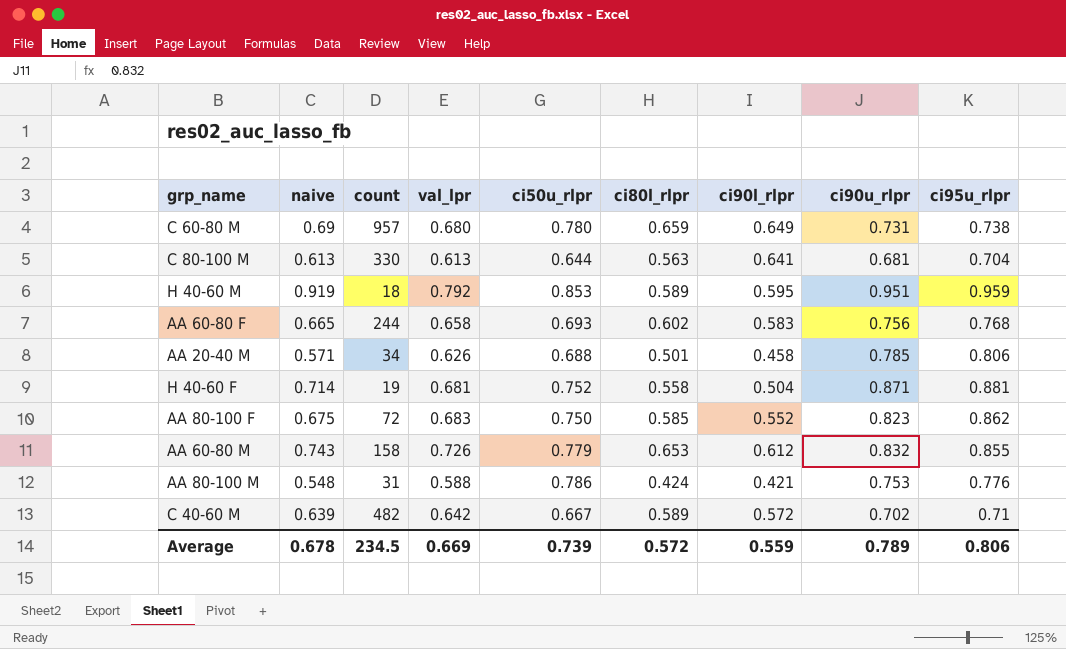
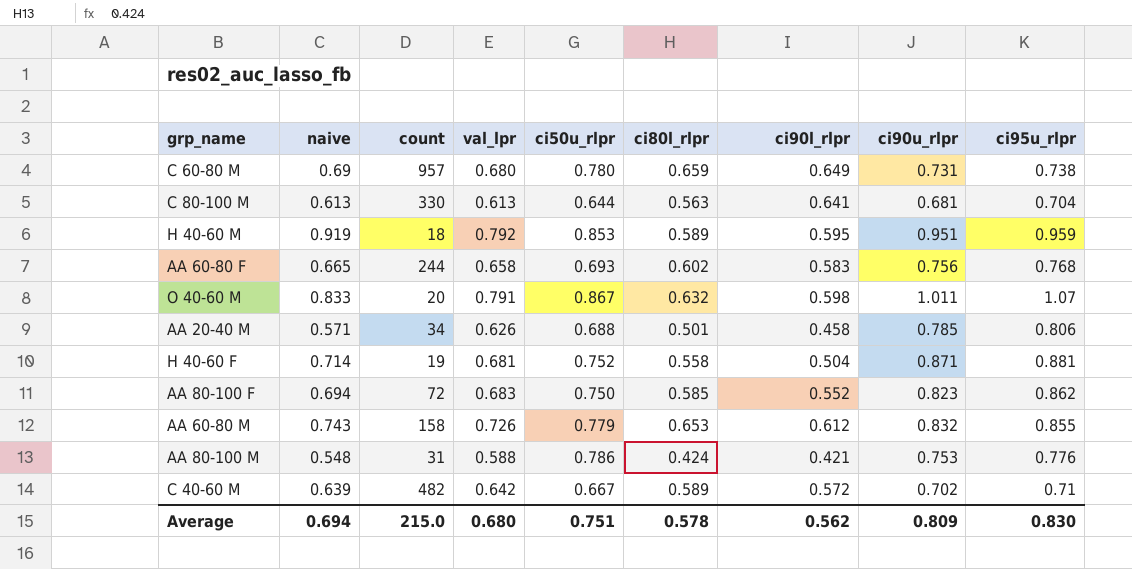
row O 40-60 M: none -> 0.833 | 20 | 0.791 | 0.867 | 0.632 | 0.598 | 1.011 | 1.07
AA 80-100 F | naive: 0.675 -> 0.694
Average | naive: 0.678 -> 0.694
Average | count: 234.5 -> 215.0
Average | val_lpr: 0.669 -> 0.680
Average | ci50u_rlpr: 0.739 -> 0.751
Average | ci80l_rlpr: 0.572 -> 0.578
Average | ci90l_rlpr: 0.559 -> 0.562
Average | ci90u_rlpr: 0.789 -> 0.809
Average | ci95u_rlpr: 0.806 -> 0.830

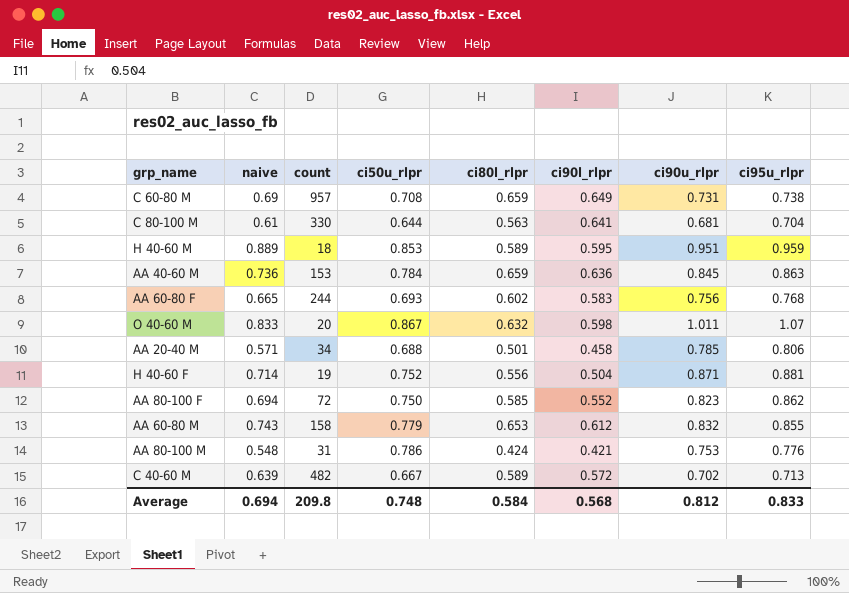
column val_lpr | position: 4 -> none
C 60-80 M | ci50u_rlpr: 0.780 -> 0.708
C 80-100 M | naive: 0.613 -> 0.61
H 40-60 M | naive: 0.919 -> 0.889
row AA 40-60 M: none -> 0.736 | 153 | 0.784 | 0.659 | 0.636 | 0.845 | 0.863
H 40-60 F | ci80l_rlpr: 0.558 -> 0.556
C 40-60 M | ci95u_rlpr: 0.71 -> 0.713
Average | count: 215.0 -> 209.8
Average | ci50u_rlpr: 0.751 -> 0.748
Average | ci80l_rlpr: 0.578 -> 0.584
Average | ci90l_rlpr: 0.562 -> 0.568
Average | ci90u_rlpr: 0.809 -> 0.812
Average | ci95u_rlpr: 0.830 -> 0.833

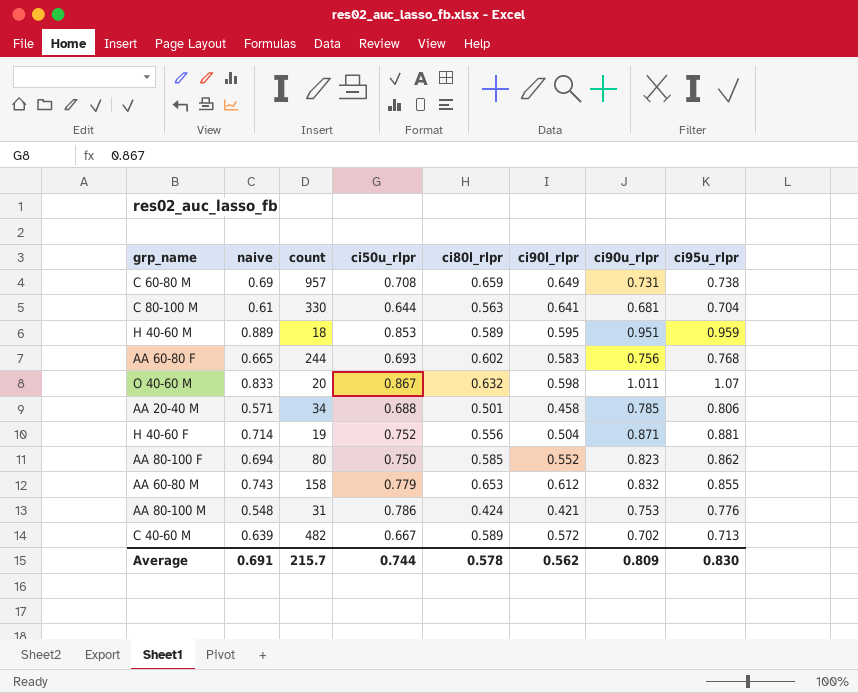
row AA 40-60 M: 0.736 | 153 | 0.784 | 0.659 | 0.636 | 0.845 | 0.863 -> none
AA 80-100 F | count: 72 -> 80
Average | naive: 0.694 -> 0.691
Average | count: 209.8 -> 215.7
Average | ci50u_rlpr: 0.748 -> 0.744
Average | ci80l_rlpr: 0.584 -> 0.578
Average | ci90l_rlpr: 0.568 -> 0.562
Average | ci90u_rlpr: 0.812 -> 0.809
Average | ci95u_rlpr: 0.833 -> 0.830

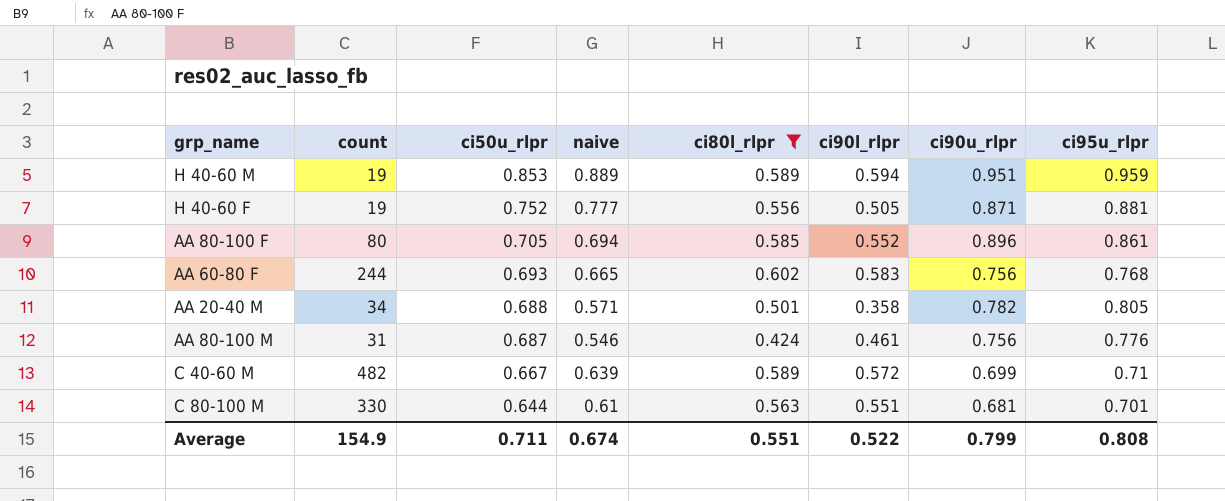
filter: none -> ci80l_rlpr <= 0.602
row order: none -> ci50u_rlpr descending
column naive | position: 2 -> 4
H 40-60 M | count: 18 -> 19
H 40-60 M | ci90l_rlpr: 0.595 -> 0.594
H 40-60 F | naive: 0.714 -> 0.777
H 40-60 F | ci90l_rlpr: 0.504 -> 0.505
AA 80-100 F | ci50u_rlpr: 0.750 -> 0.705
AA 80-100 F | ci90u_rlpr: 0.823 -> 0.896
AA 80-100 F | ci95u_rlpr: 0.862 -> 0.861
AA 20-40 M | ci90l_rlpr: 0.458 -> 0.358
AA 20-40 M | ci90u_rlpr: 0.785 -> 0.782
AA 20-40 M | ci95u_rlpr: 0.806 -> 0.805
AA 80-100 M | ci50u_rlpr: 0.786 -> 0.687
AA 80-100 M | naive: 0.548 -> 0.546
AA 80-100 M | ci90l_rlpr: 0.421 -> 0.461
AA 80-100 M | ci90u_rlpr: 0.753 -> 0.756
C 40-60 M | ci90u_rlpr: 0.702 -> 0.699
C 40-60 M | ci95u_rlpr: 0.713 -> 0.71
C 80-100 M | ci90l_rlpr: 0.641 -> 0.551
C 80-100 M | ci95u_rlpr: 0.704 -> 0.701
Average | count: 215.7 -> 154.9
Average | ci50u_rlpr: 0.744 -> 0.711
Average | naive: 0.691 -> 0.674
Average | ci80l_rlpr: 0.578 -> 0.551
Average | ci90l_rlpr: 0.562 -> 0.522
Average | ci90u_rlpr: 0.809 -> 0.799
Average | ci95u_rlpr: 0.830 -> 0.808

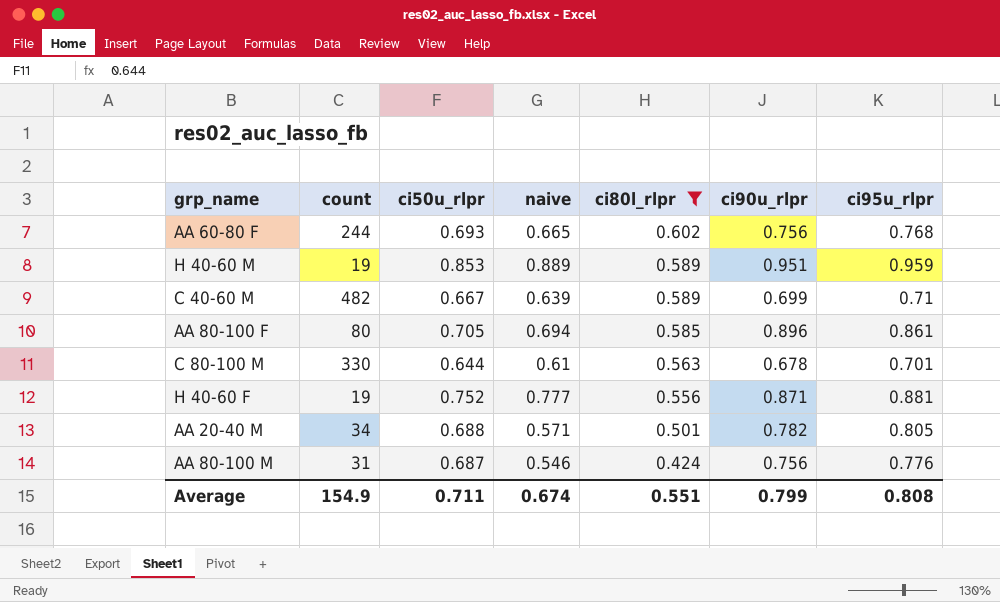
row order: ci50u_rlpr descending -> ci80l_rlpr descending
column ci90l_rlpr | position: 6 -> none
C 80-100 M | ci90u_rlpr: 0.681 -> 0.678

